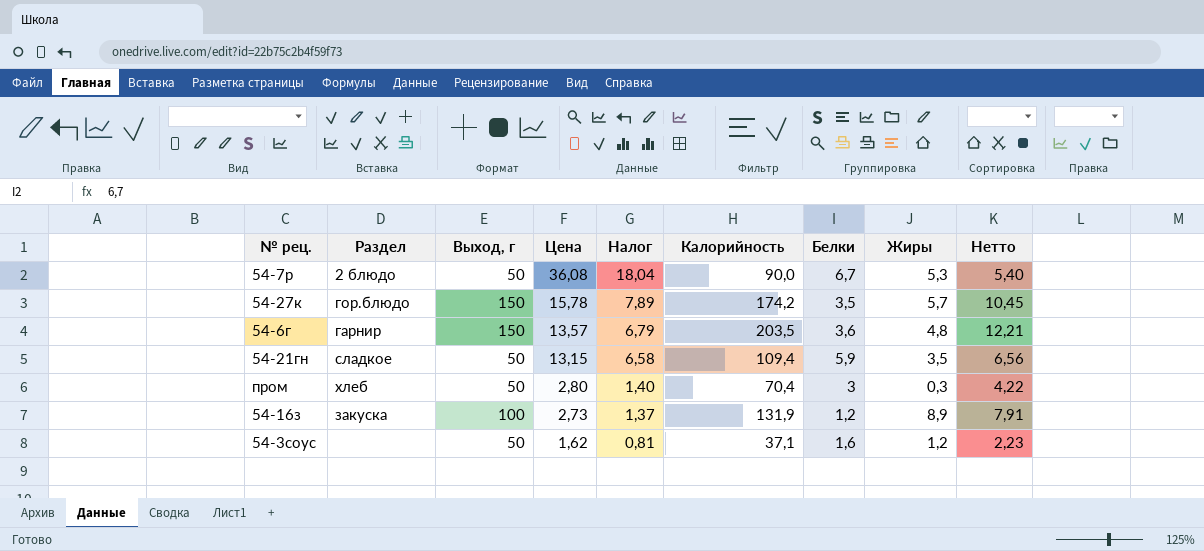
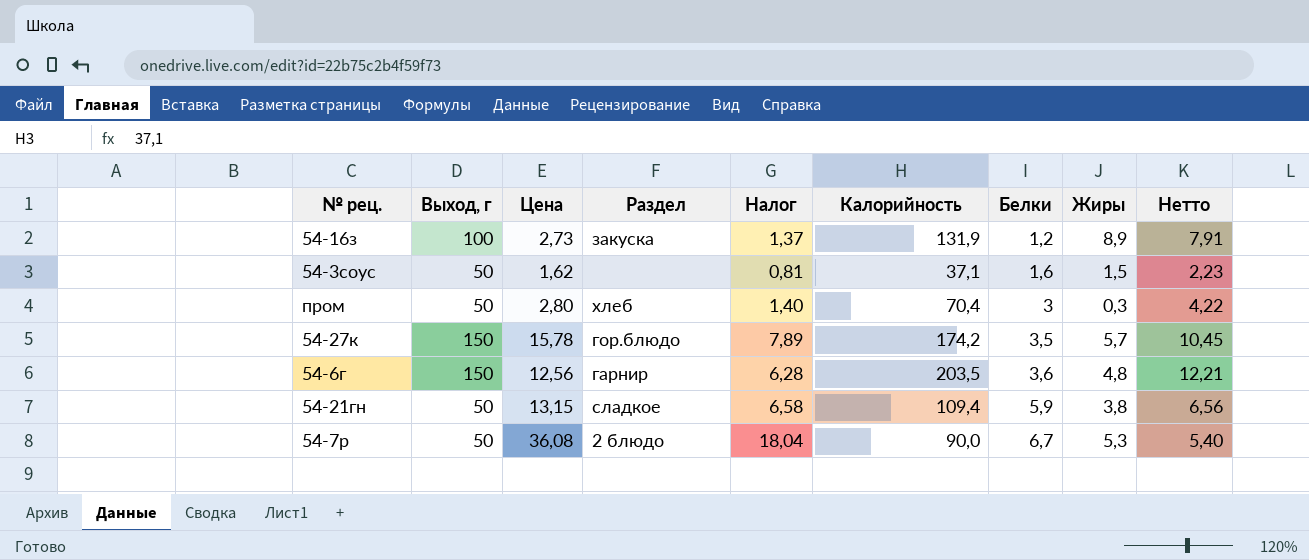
row order: Цена descending -> Белки ascending
column Раздел | position: 2 -> 4
54-3соус | Жиры: 1,2 -> 1,5
54-6г | Цена: 13,57 -> 12,56
54-6г | Налог: 6,79 -> 6,28
54-21гн | Жиры: 3,5 -> 3,8

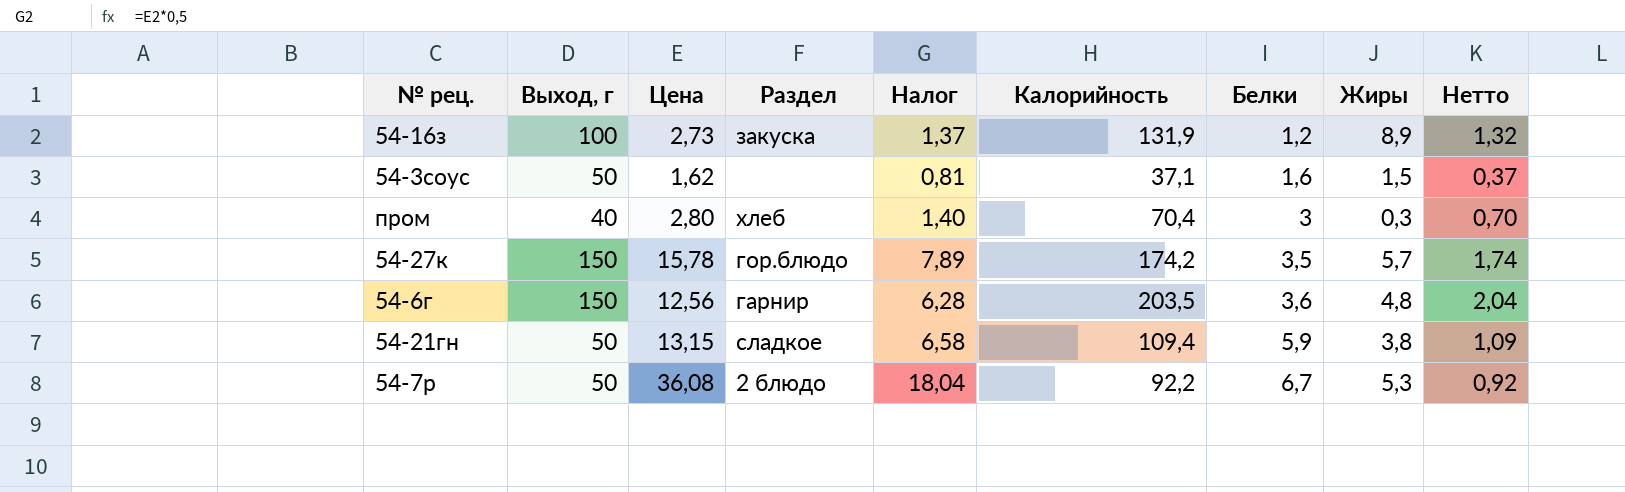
column Нетто | formula: [Калорийность] * 0,06 -> [Калорийность] * 0,01
пром | Выход, г: 50 -> 40
54-7р | Калорийность: 90,0 -> 92,2

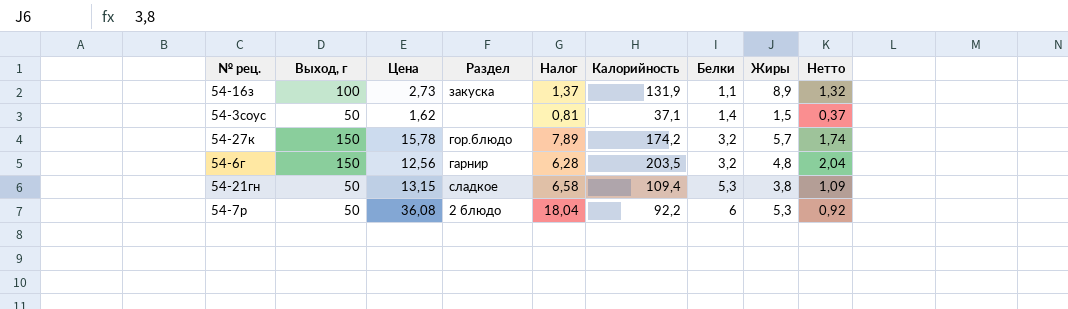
row пром: 40 | 2,80 | хлеб | 1,40 | 70,4 | 3 | 0,3 | 0,70 -> none
54-16з | Белки: 1,2 -> 1,1
54-3соус | Белки: 1,6 -> 1,4
54-27к | Белки: 3,5 -> 3,2
54-6г | Белки: 3,6 -> 3,2
54-21гн | Белки: 5,9 -> 5,3
54-7р | Белки: 6,7 -> 6

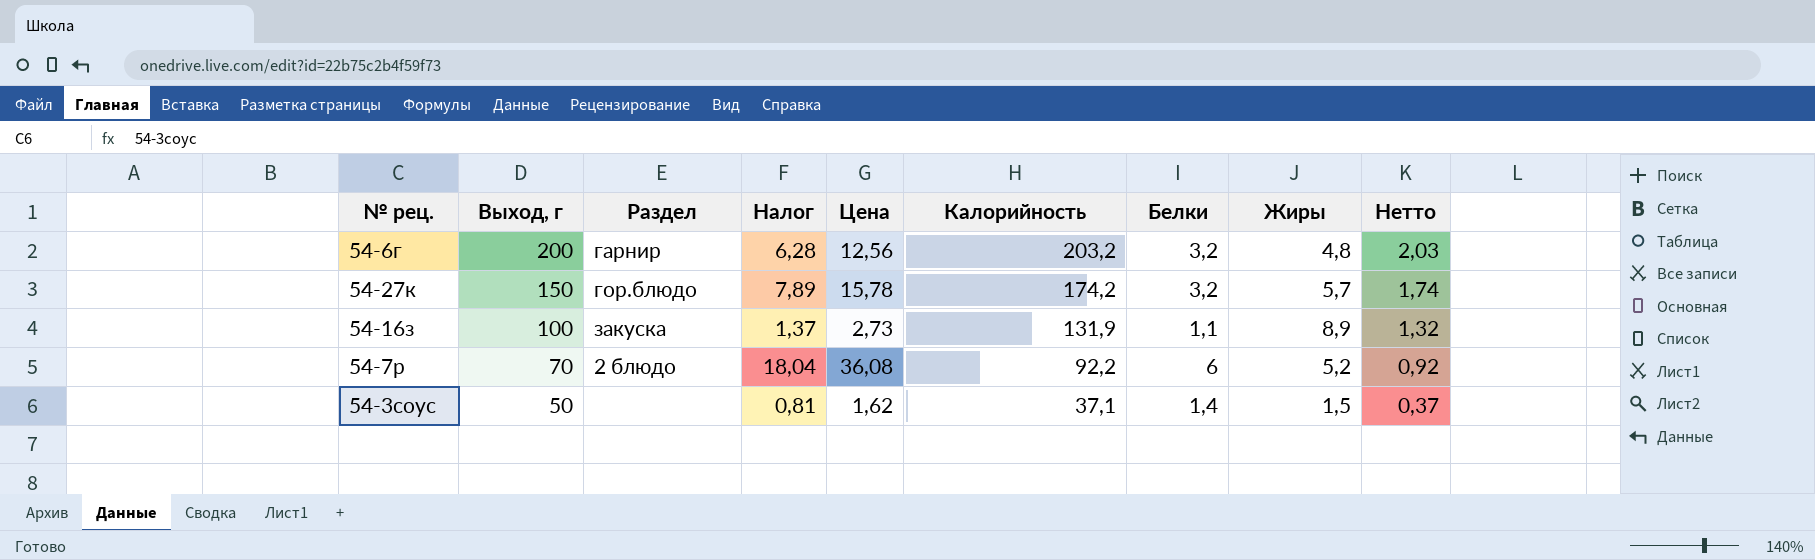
row order: Белки ascending -> Выход, г descending
column Цена | position: 3 -> 5
row 54-21гн: 50 | 13,15 | сладкое | 6,58 | 109,4 | 5,3 | 3,8 | 1,09 -> none
54-6г | Выход, г: 150 -> 200
54-6г | Калорийность: 203,5 -> 203,2
54-6г | Нетто: 2,04 -> 2,03
54-7р | Выход, г: 50 -> 70
54-7р | Жиры: 5,3 -> 5,2

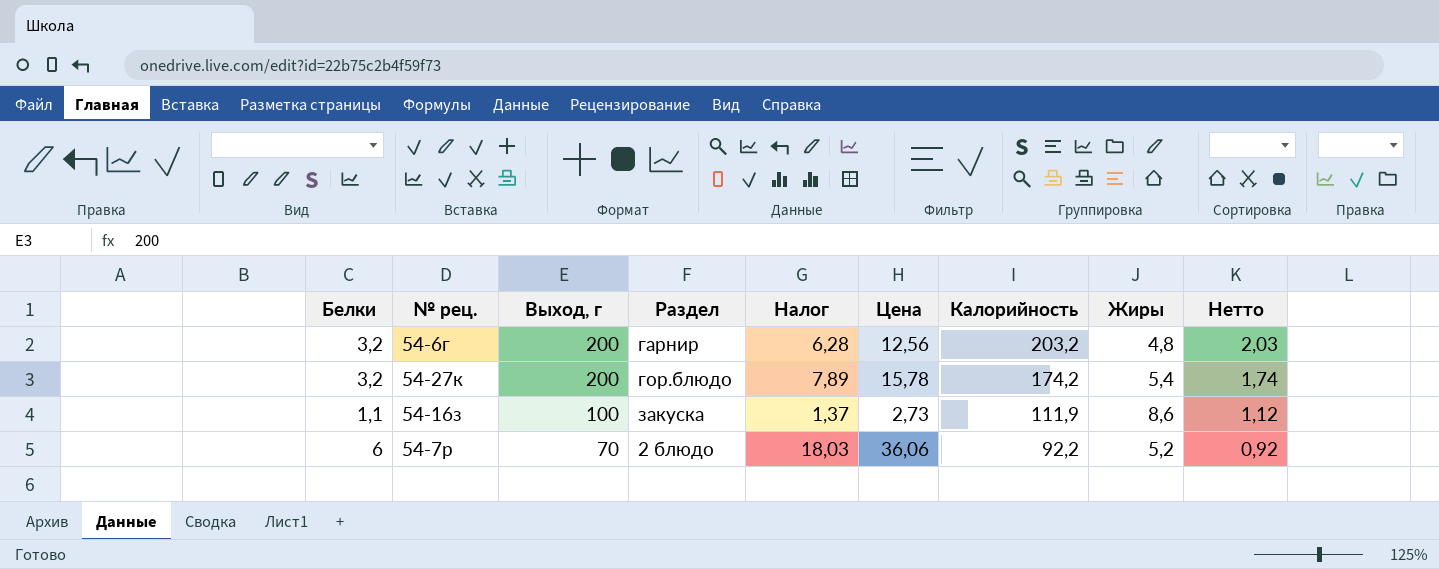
column Белки | position: 7 -> 1
row 54-3соус: 50 | none | 0,81 | 1,62 | 37,1 | 1,4 | 1,5 | 0,37 -> none
54-27к | Выход, г: 150 -> 200
54-27к | Жиры: 5,7 -> 5,4
54-16з | Калорийность: 131,9 -> 111,9
54-16з | Жиры: 8,9 -> 8,6
54-16з | Нетто: 1,32 -> 1,12
54-7р | Налог: 18,04 -> 18,03
54-7р | Цена: 36,08 -> 36,06

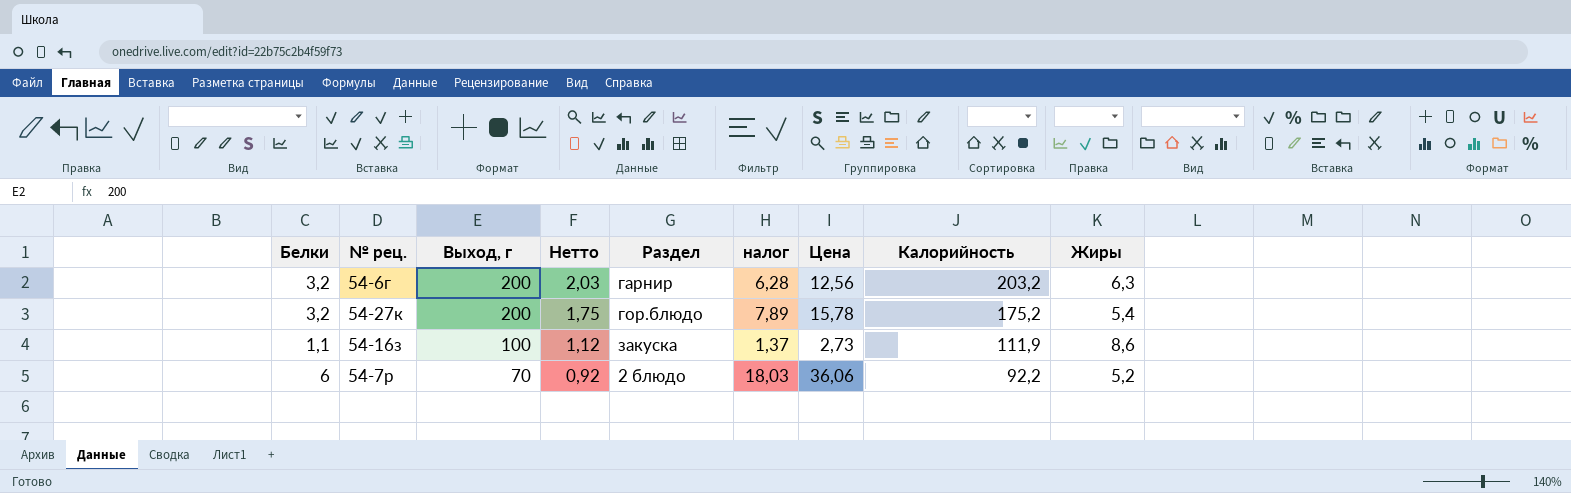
column Нетто | position: 9 -> 4
column name: Налог -> налог
54-6г | Жиры: 4,8 -> 6,3
54-27к | Нетто: 1,74 -> 1,75
54-27к | Калорийность: 174,2 -> 175,2

